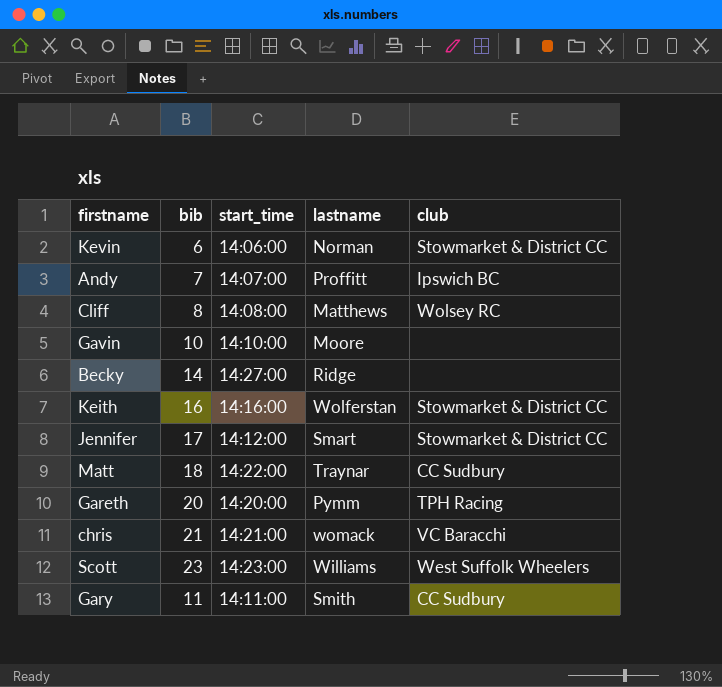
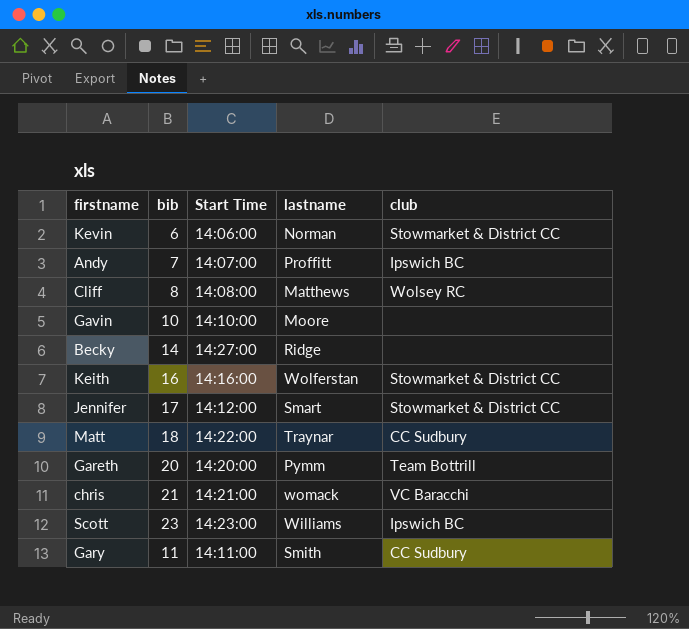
column name: start_time -> Start Time
Gareth | club: TPH Racing -> Team Bottrill
Scott | club: West Suffolk Wheelers -> Ipswich BC

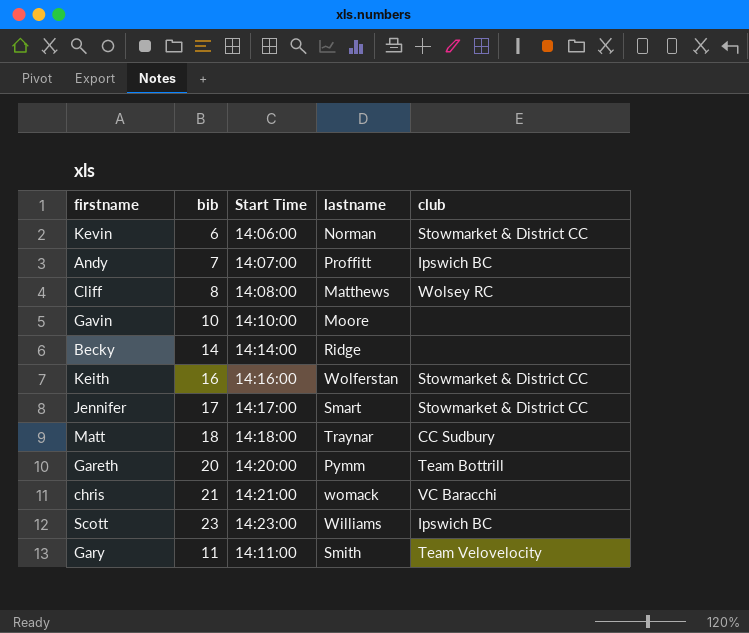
Becky | Start Time: 14:27:00 -> 14:14:00
Jennifer | Start Time: 14:12:00 -> 14:17:00
Matt | Start Time: 14:22:00 -> 14:18:00
Gary | club: CC Sudbury -> Team Velovelocity

